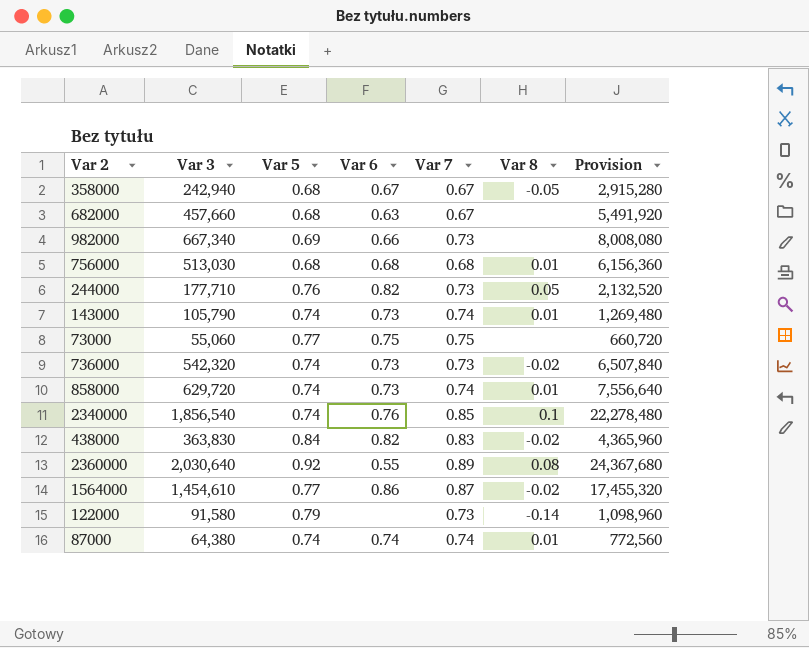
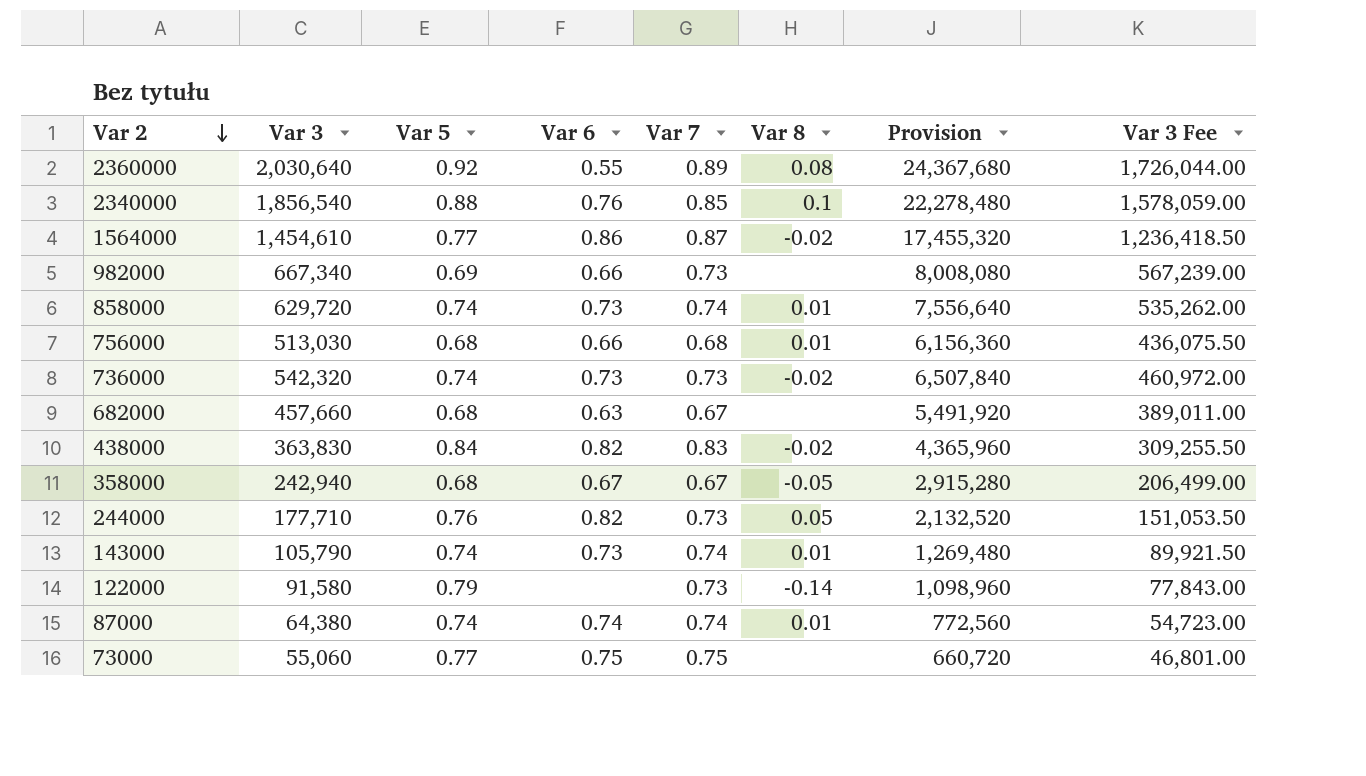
row order: none -> Var 2 descending
column Var 3 Fee | formula: none -> [Var 3] * 0.85
2340000 | Var 5: 0.74 -> 0.88
756000 | Var 6: 0.68 -> 0.66

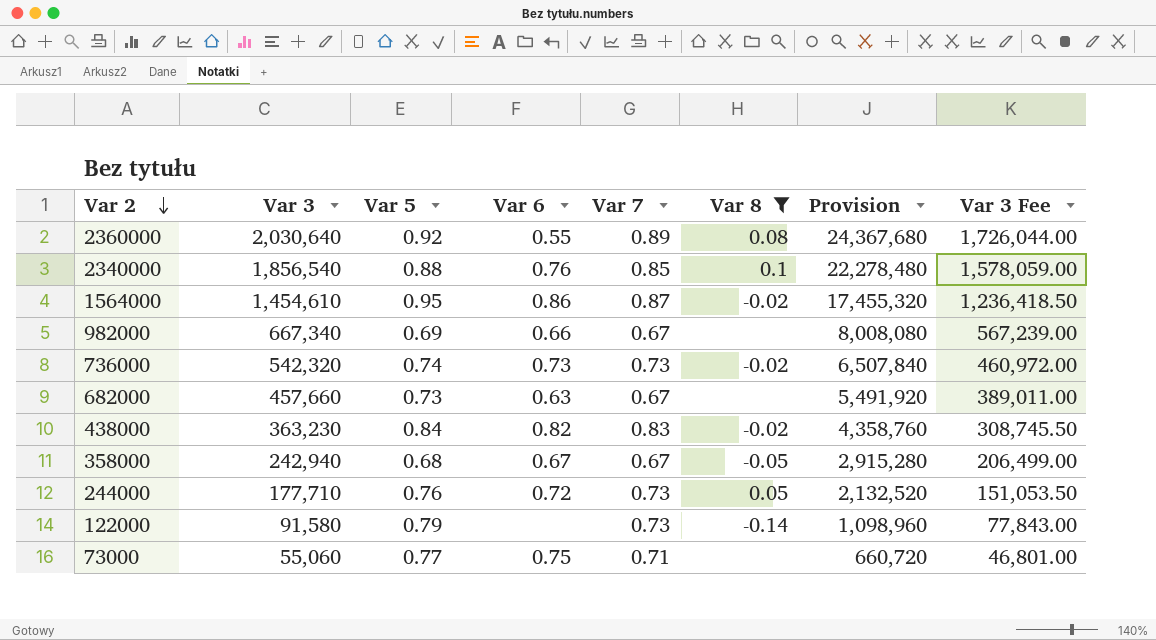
filter: none -> Var 8 != 0.01
1564000 | Var 5: 0.77 -> 0.95
982000 | Var 7: 0.73 -> 0.67
682000 | Var 5: 0.68 -> 0.73
438000 | Var 3: 363,830 -> 363,230
438000 | Provision: 4,365,960 -> 4,358,760
438000 | Var 3 Fee: 309,255.50 -> 308,745.50
244000 | Var 6: 0.82 -> 0.72
73000 | Var 7: 0.75 -> 0.71

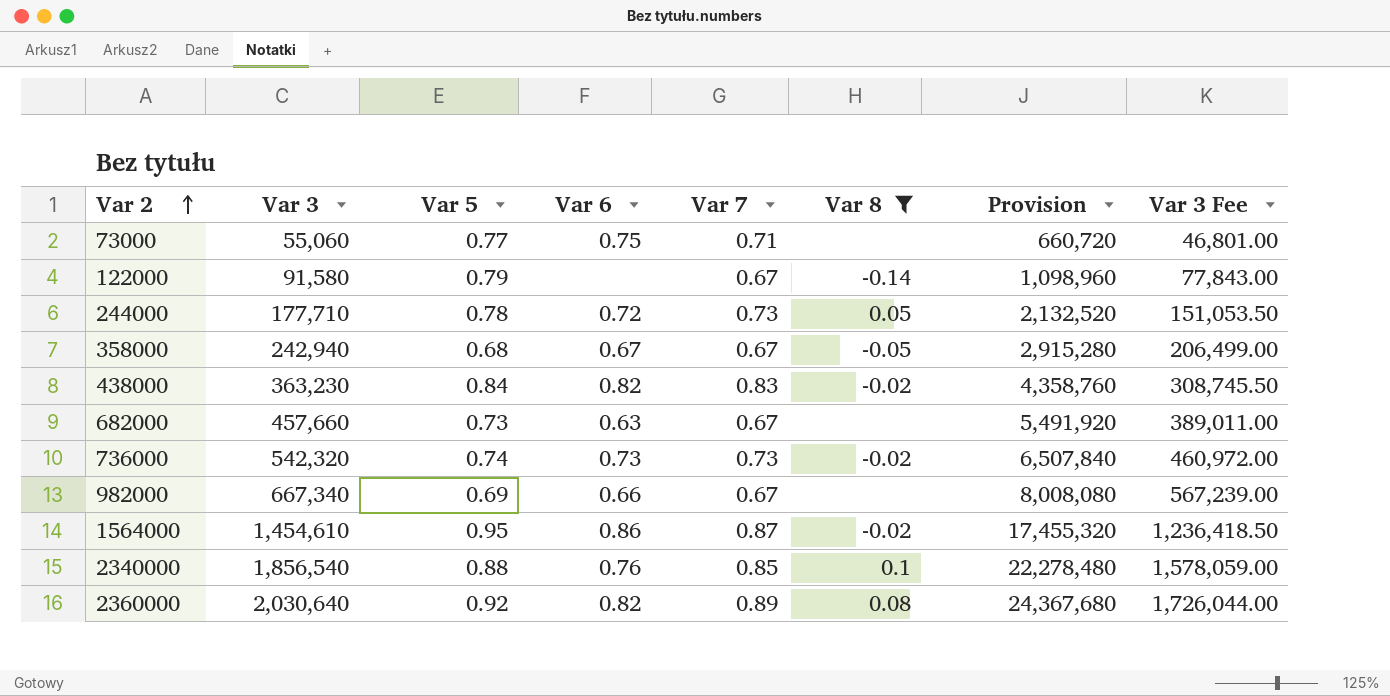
row order: Var 2 descending -> Var 2 ascending
122000 | Var 7: 0.73 -> 0.67
244000 | Var 5: 0.76 -> 0.78
2360000 | Var 6: 0.55 -> 0.82

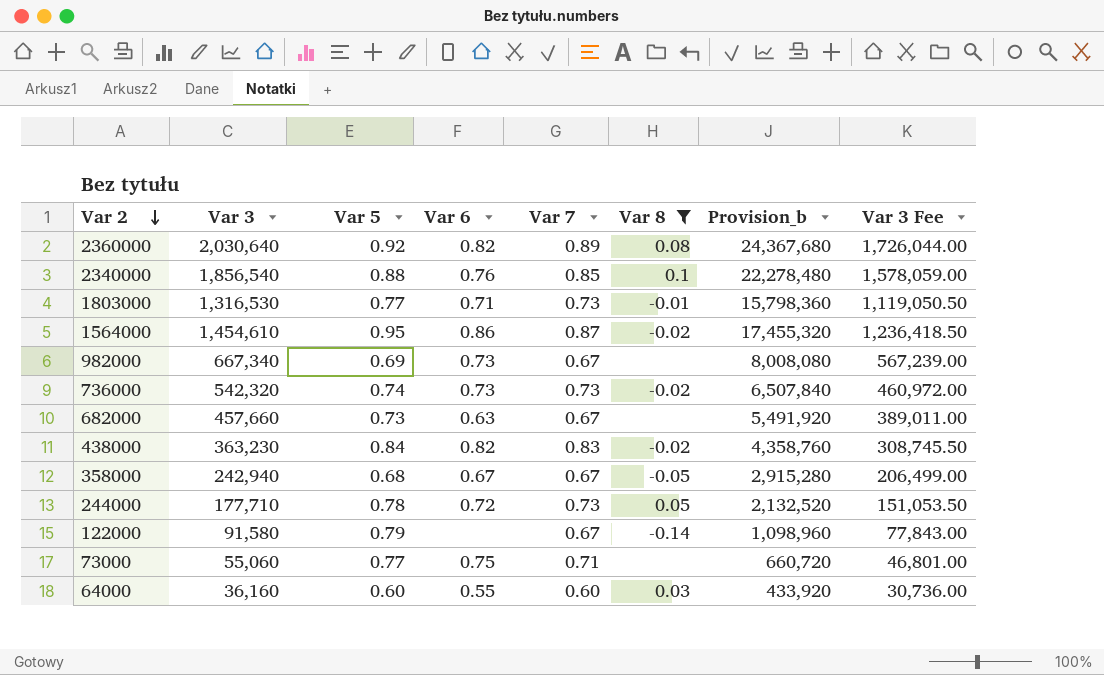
row order: Var 2 ascending -> Var 2 descending
column name: Provision -> Provision_b
row 1803000: none -> 1,316,530 | 0.77 | 0.71 | 0.73 | -0.01 | 15,798,360 | 1,119,050.50
982000 | Var 6: 0.66 -> 0.73
row 64000: none -> 36,160 | 0.60 | 0.55 | 0.60 | 0.03 | 433,920 | 30,736.00

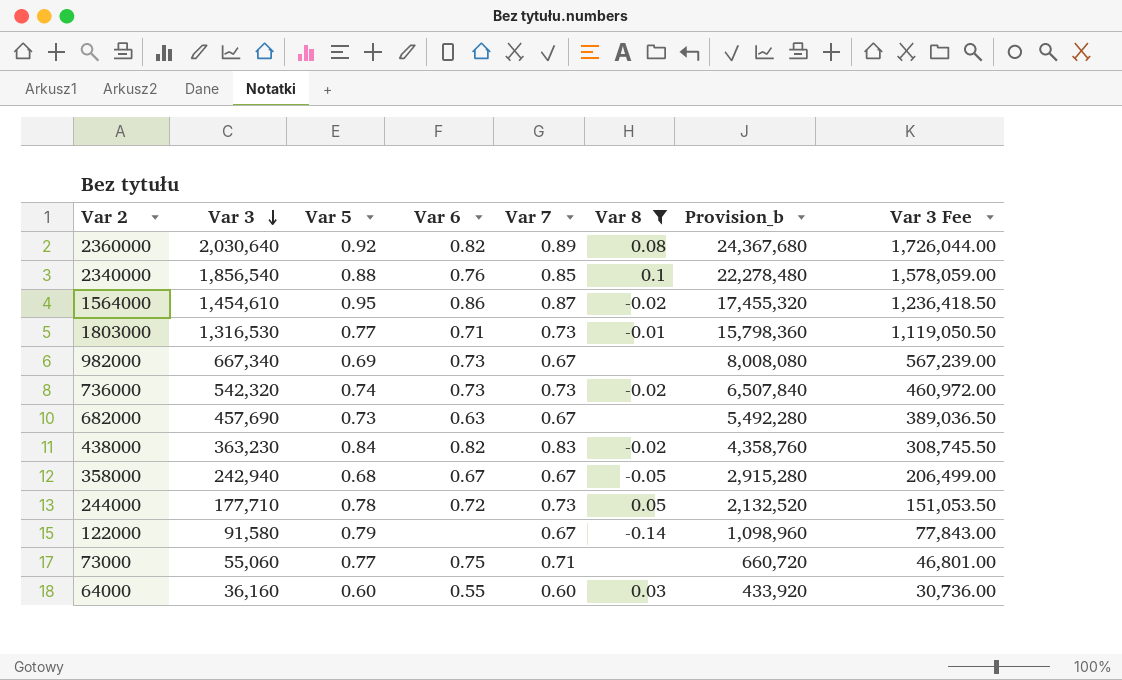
row order: Var 2 descending -> Var 3 descending
682000 | Var 3: 457,660 -> 457,690
682000 | Provision_b: 5,491,920 -> 5,492,280
682000 | Var 3 Fee: 389,011.00 -> 389,036.50

